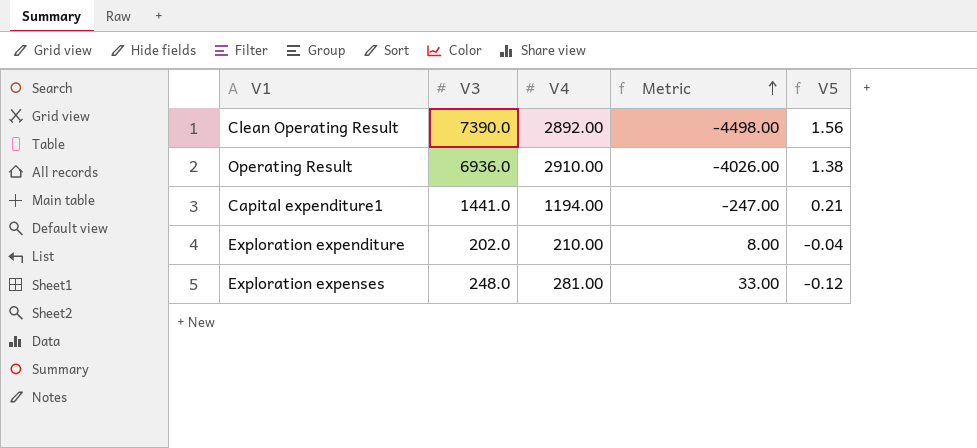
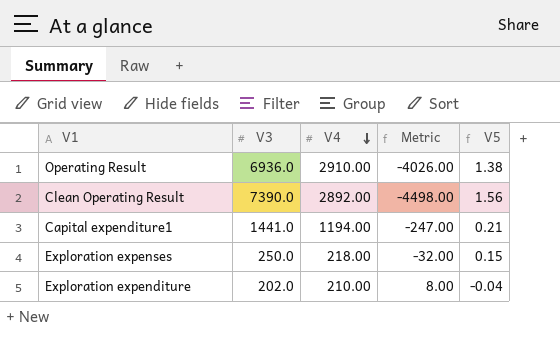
row order: Metric ascending -> V4 descending
Exploration expenses | V3: 248.0 -> 250.0
Exploration expenses | V4: 281.00 -> 218.00
Exploration expenses | Metric: 33.00 -> -32.00
Exploration expenses | V5: -0.12 -> 0.15

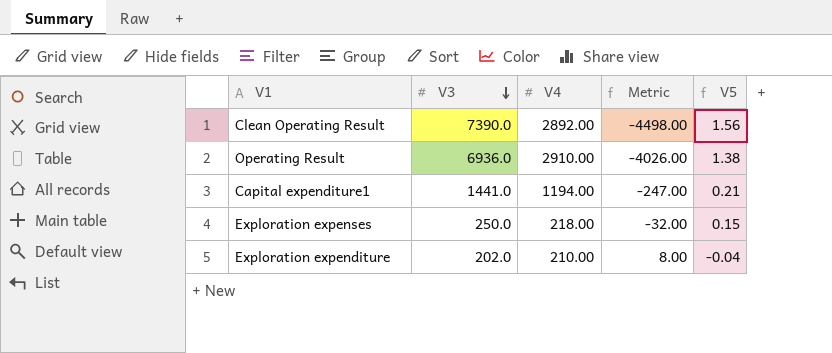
row order: V4 descending -> V3 descending

